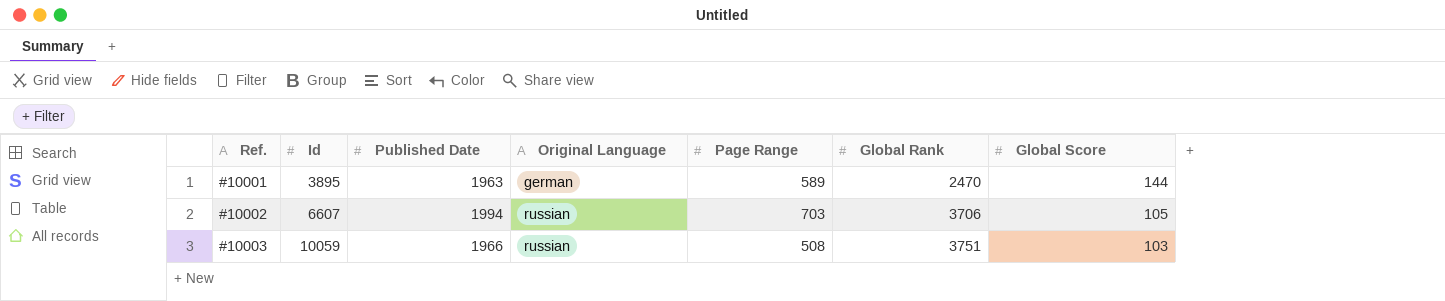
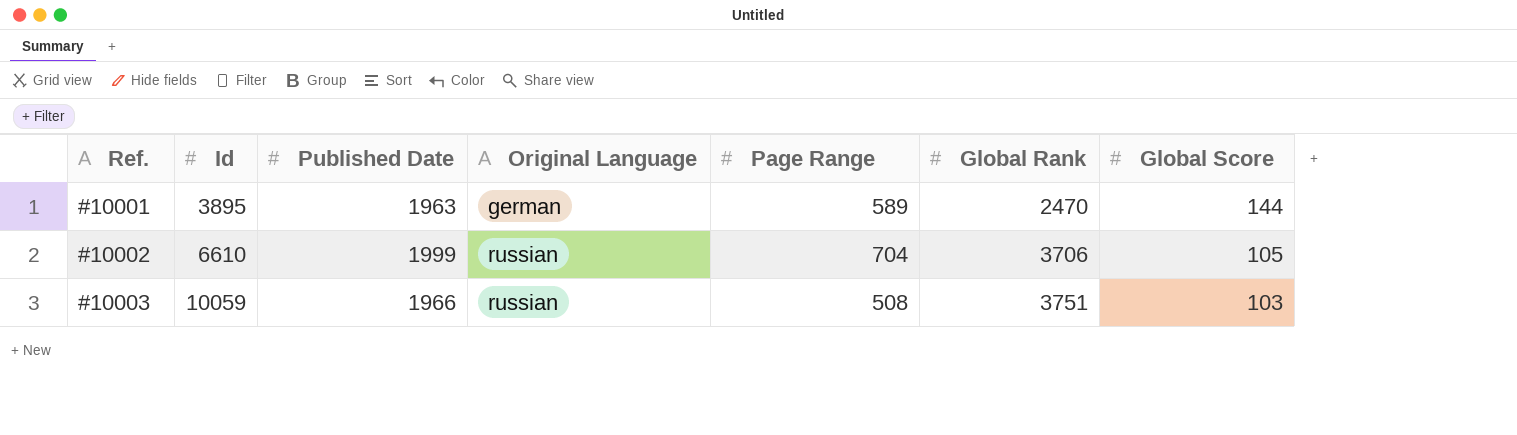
#10002 | Id: 6607 -> 6610
#10002 | Published Date: 1994 -> 1999
#10002 | Page Range: 703 -> 704

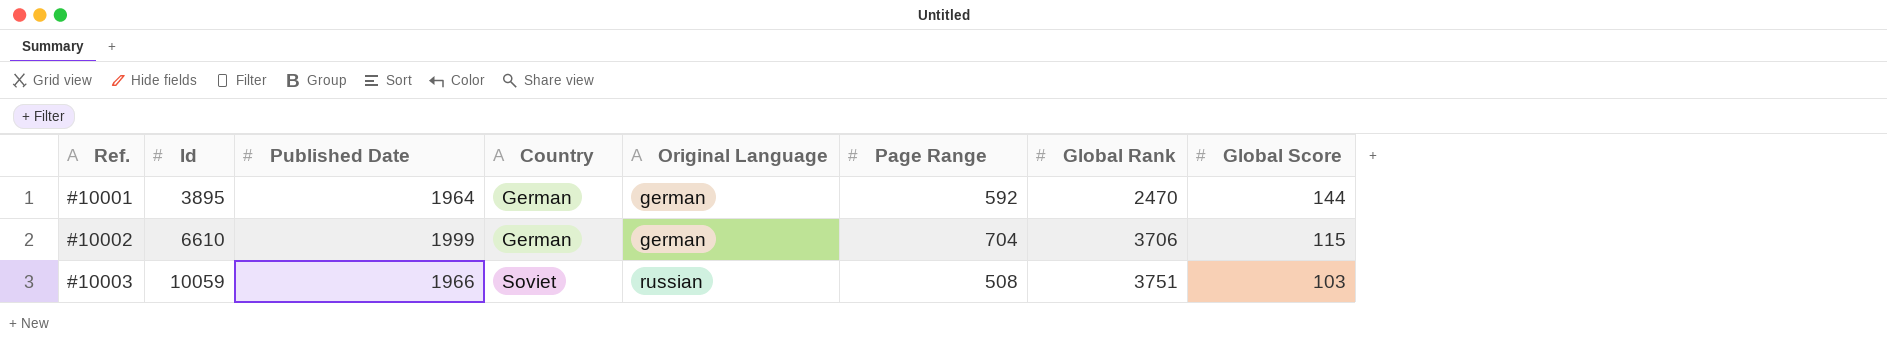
column Country | position: none -> 4
#10001 | Published Date: 1963 -> 1964
#10001 | Page Range: 589 -> 592
#10002 | Original Language: russian -> german
#10002 | Global Score: 105 -> 115

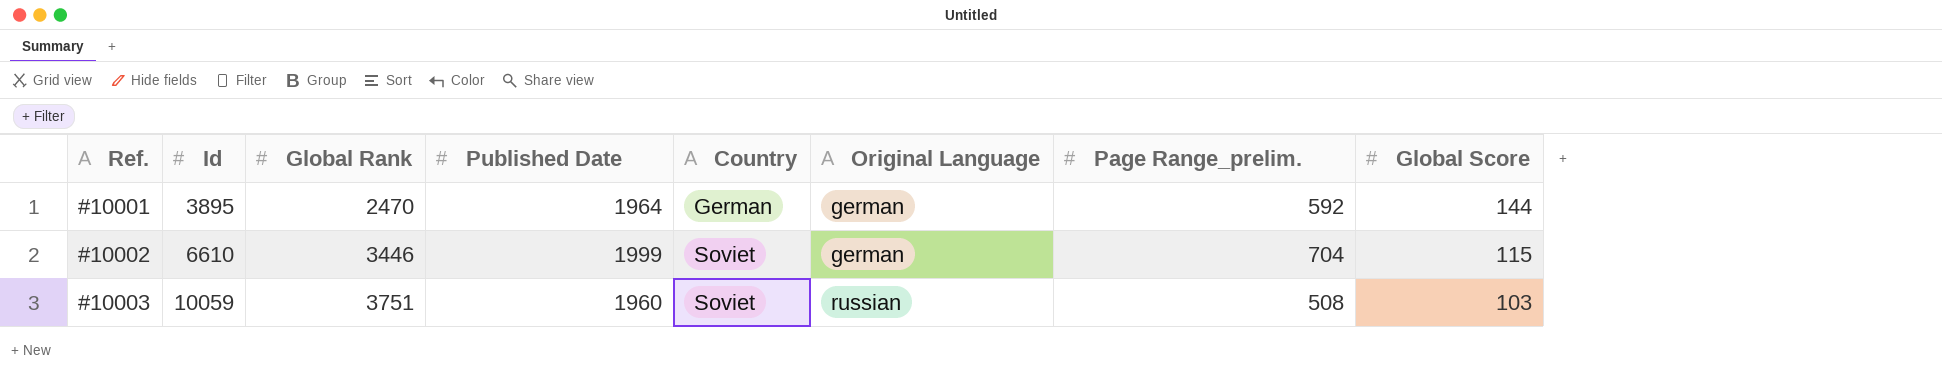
column Global Rank | position: 7 -> 3
column name: Page Range -> Page Range_prelim.
#10002 | Global Rank: 3706 -> 3446
#10002 | Country: German -> Soviet
#10003 | Published Date: 1966 -> 1960

